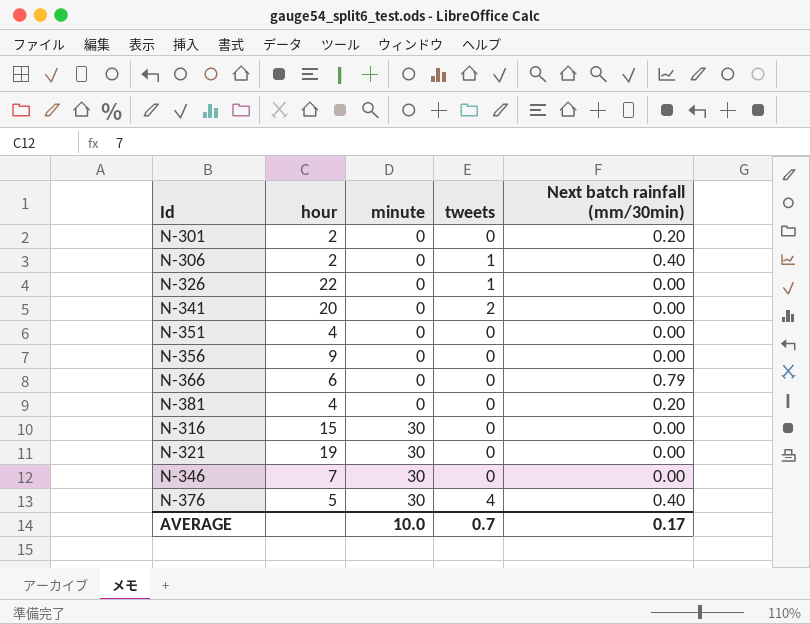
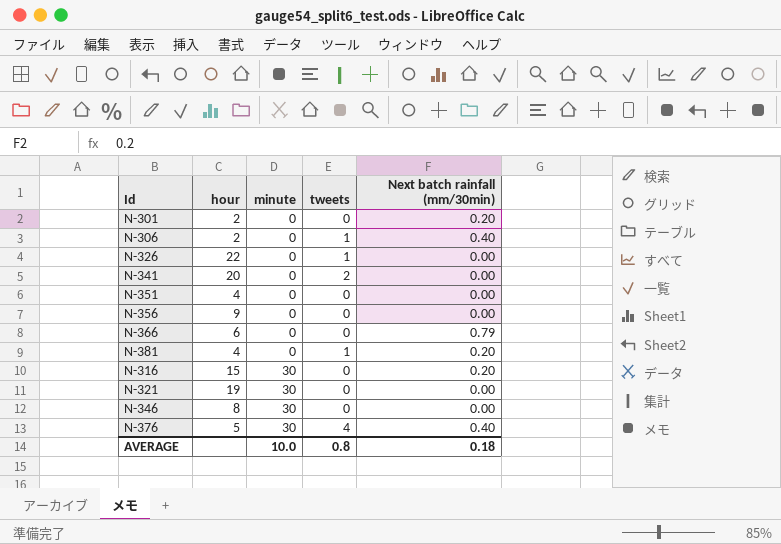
N-381 | tweets: 0 -> 1
N-316 | Next batch rainfall (mm/30min): 0.00 -> 0.20
N-346 | hour: 7 -> 8
AVERAGE | tweets: 0.7 -> 0.8
AVERAGE | Next batch rainfall (mm/30min): 0.17 -> 0.18

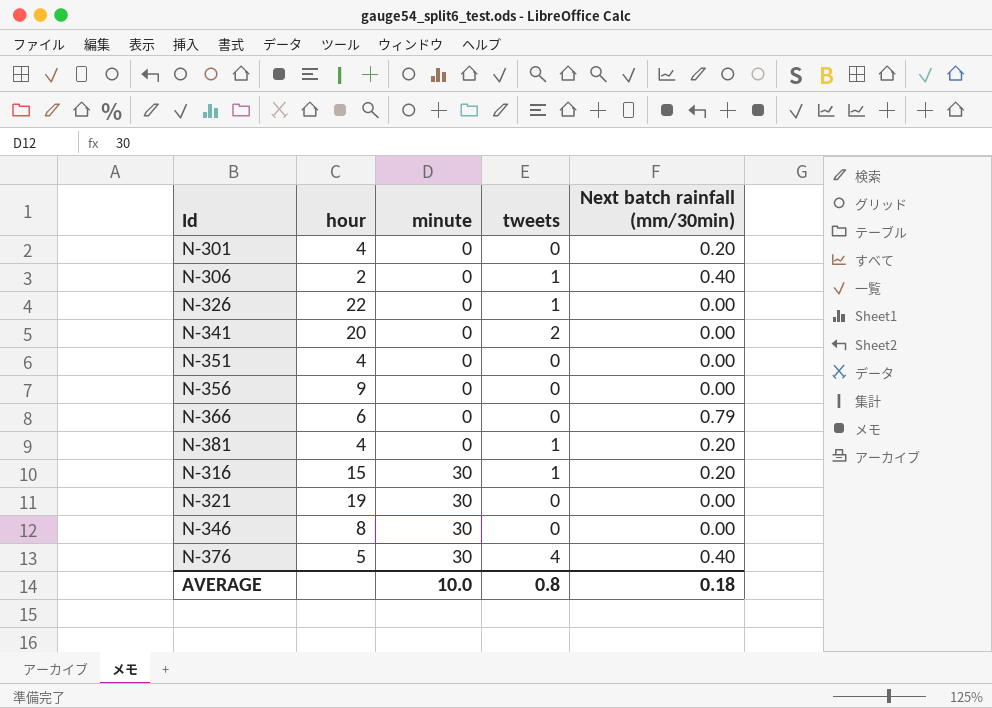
N-301 | hour: 2 -> 4
N-316 | tweets: 0 -> 1

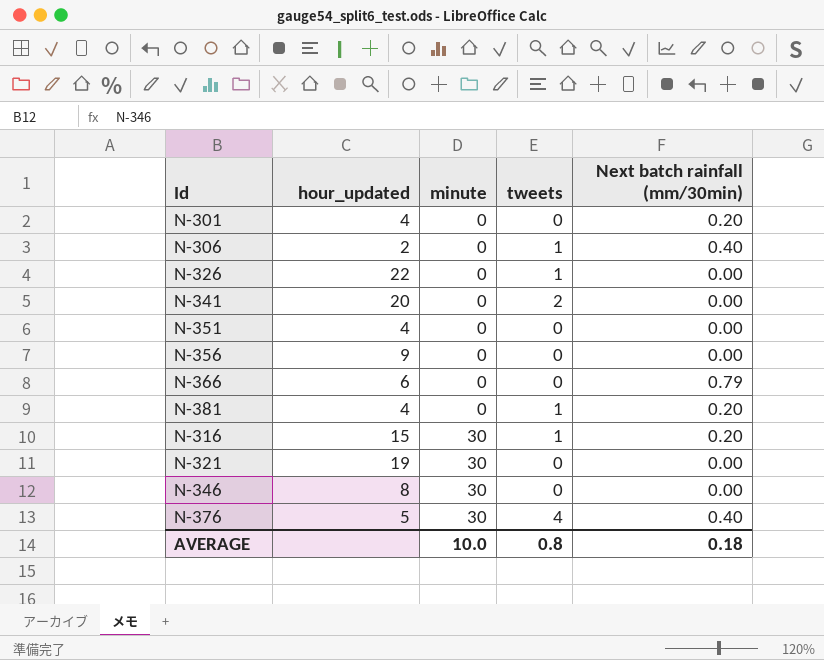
column name: hour -> hour_updated

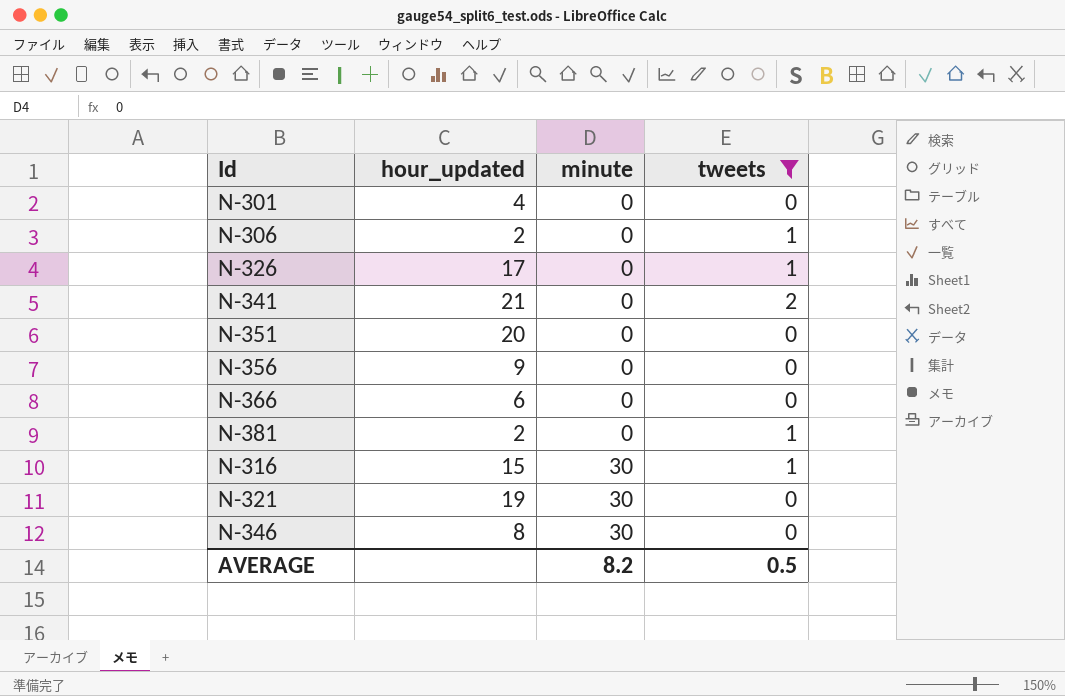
filter: none -> tweets != 4
column Next batch rainfall (mm/30min) | position: 5 -> none
N-326 | hour_updated: 22 -> 17
N-341 | hour_updated: 20 -> 21
N-351 | hour_updated: 4 -> 20
N-381 | hour_updated: 4 -> 2
AVERAGE | minute: 10.0 -> 8.2
AVERAGE | tweets: 0.8 -> 0.5

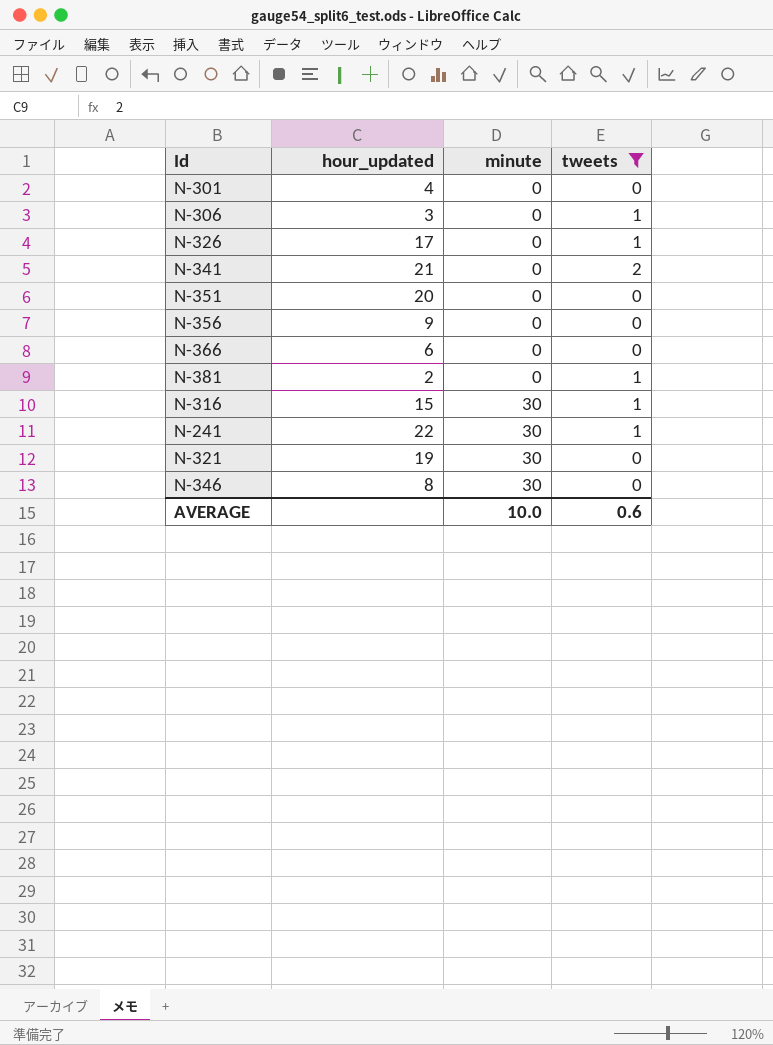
N-306 | hour_updated: 2 -> 3
row N-241: none -> 22 | 30 | 1
AVERAGE | minute: 8.2 -> 10.0
AVERAGE | tweets: 0.5 -> 0.6

